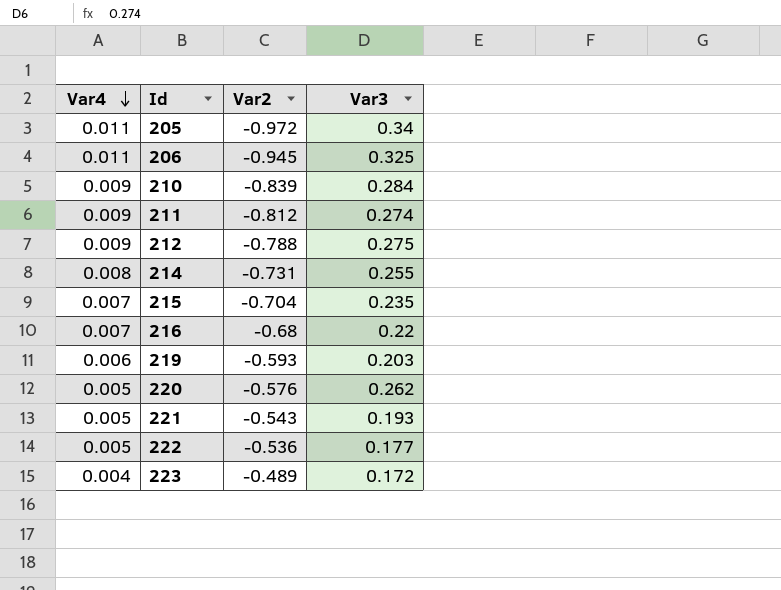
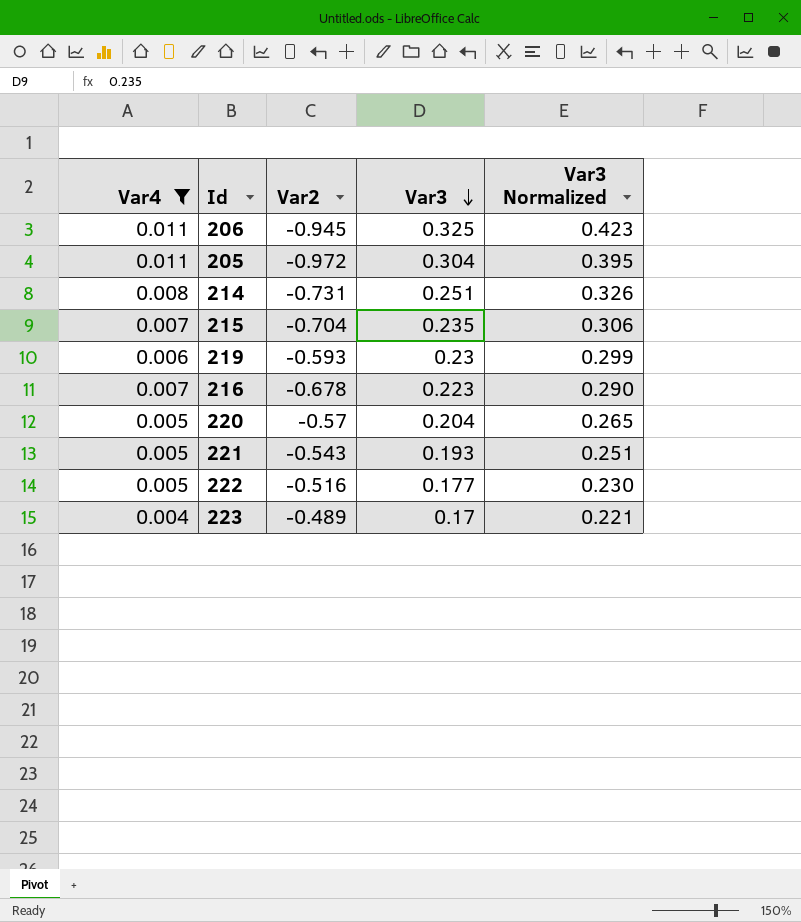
filter: none -> Var4 != 0.009
row order: Var4 descending -> Var3 descending
column Var3 Normalized | formula: none -> [Var3] * 1.3
205 | Var3: 0.34 -> 0.304
214 | Var3: 0.255 -> 0.251
219 | Var3: 0.203 -> 0.23
216 | Var2: -0.68 -> -0.678
216 | Var3: 0.22 -> 0.223
220 | Var2: -0.576 -> -0.57
220 | Var3: 0.262 -> 0.204
222 | Var2: -0.536 -> -0.516
223 | Var3: 0.172 -> 0.17

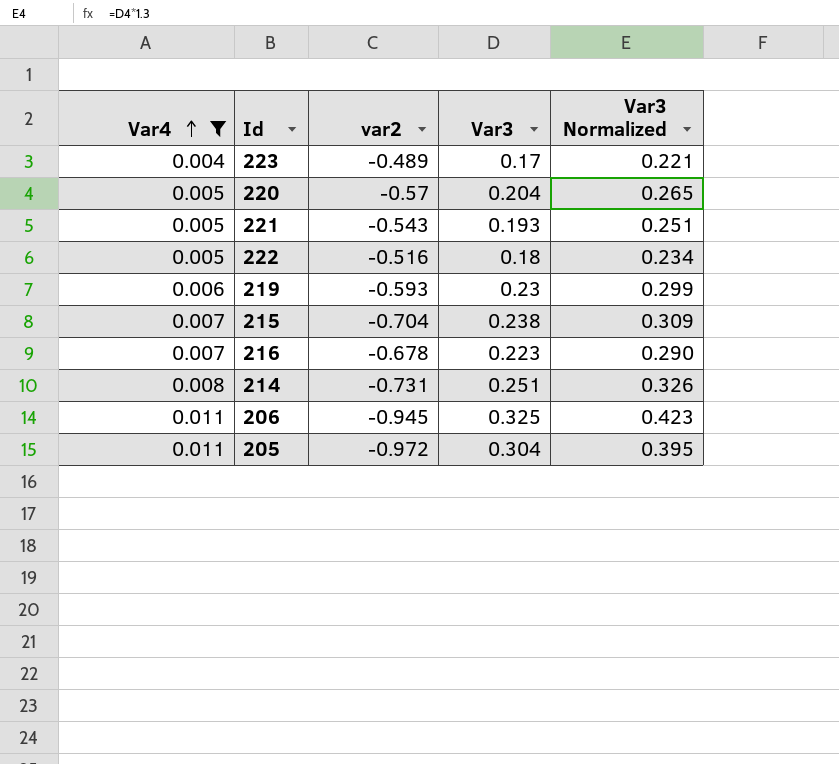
row order: Var3 descending -> Var4 ascending
column name: Var2 -> var2
222 | Var3: 0.177 -> 0.18
222 | Var3 Normalized: 0.230 -> 0.234
215 | Var3: 0.235 -> 0.238
215 | Var3 Normalized: 0.306 -> 0.309

